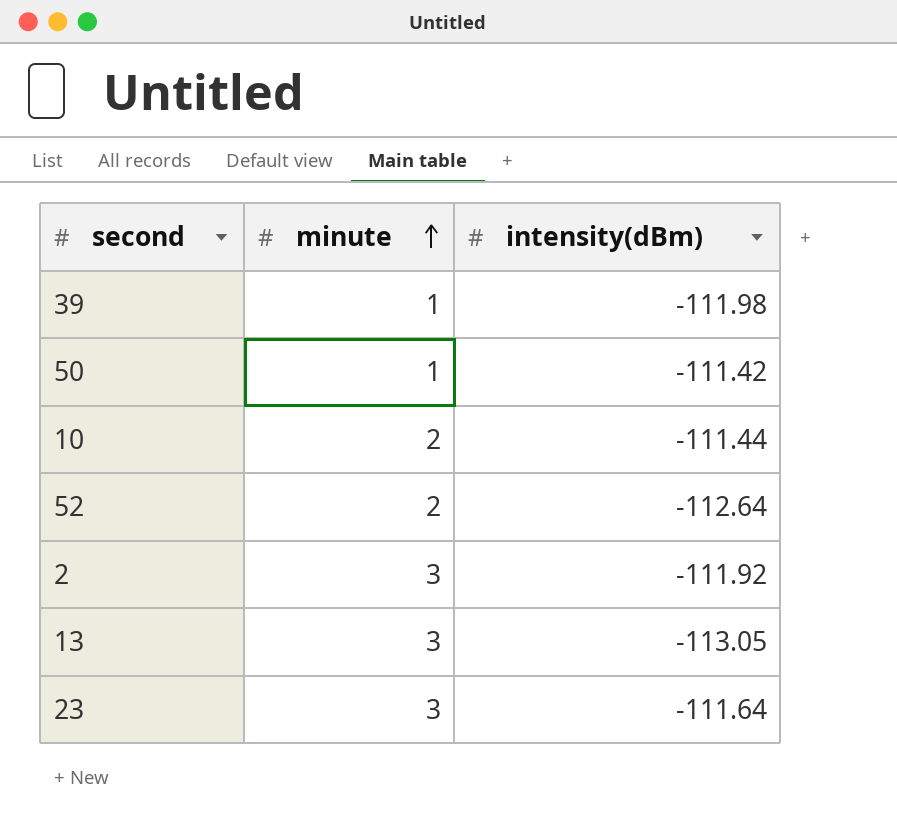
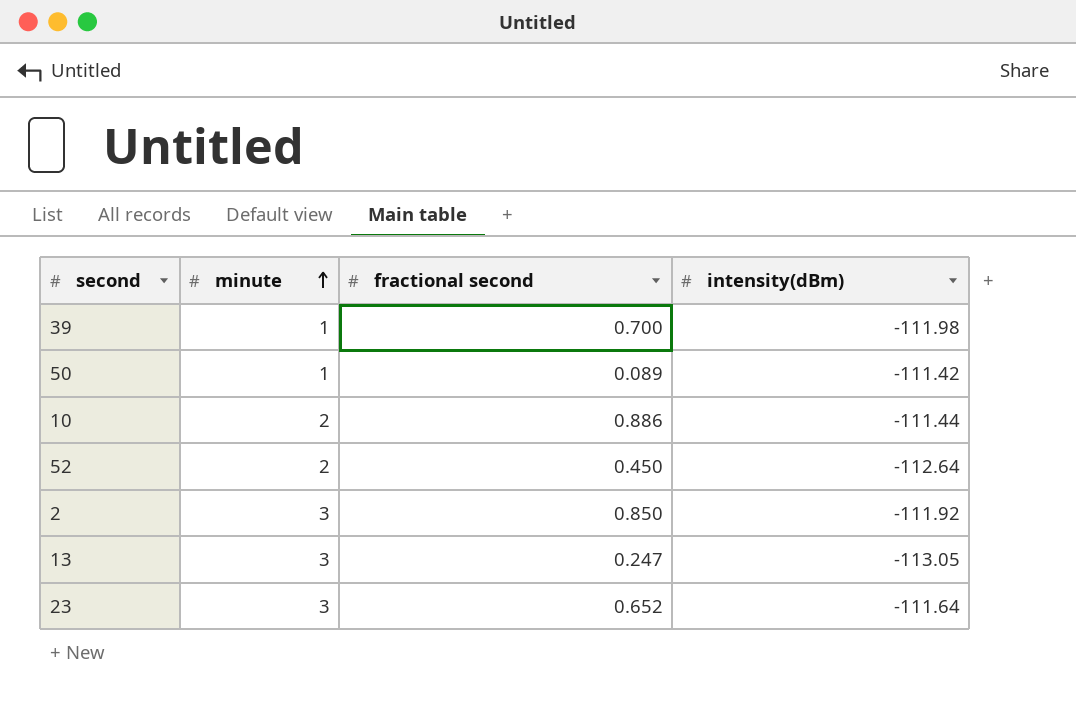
column fractional second | position: none -> 3

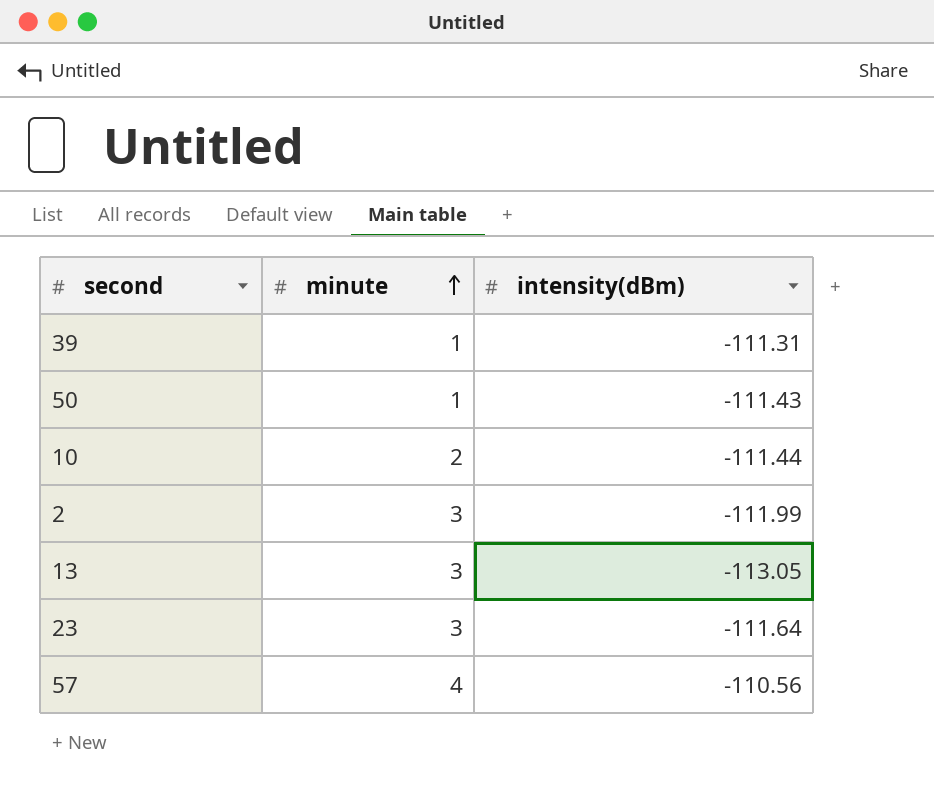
column fractional second | position: 3 -> none
row 52: 2 | 0.450 | -112.64 -> none
39 | intensity(dBm): -111.98 -> -111.31
50 | intensity(dBm): -111.42 -> -111.43
2 | intensity(dBm): -111.92 -> -111.99
row 57: none -> 4 | -110.56

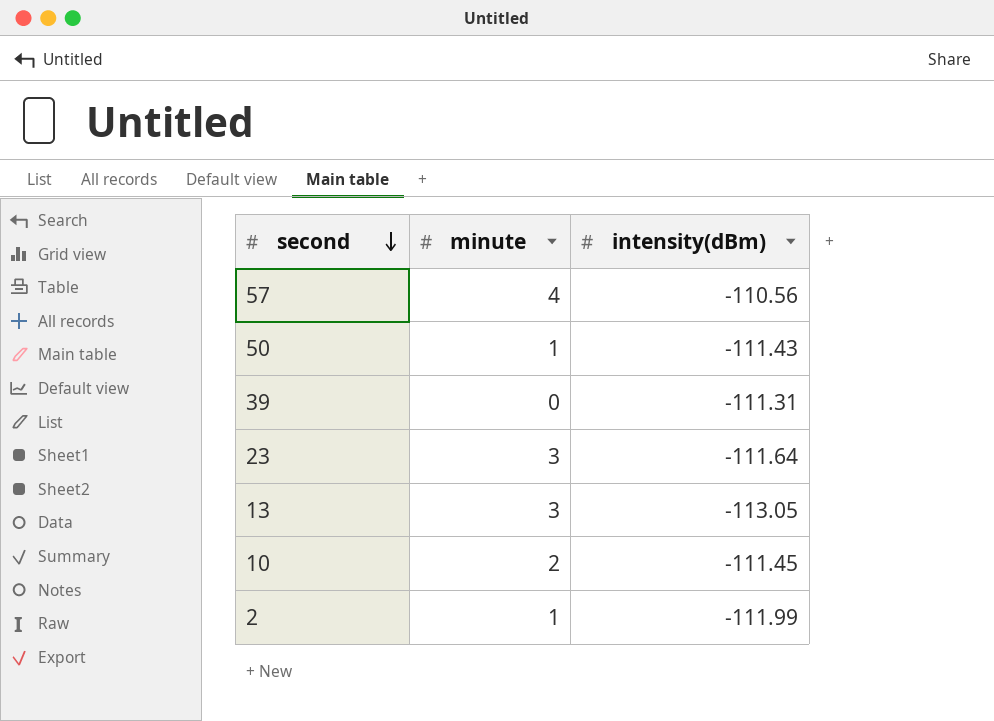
row order: minute ascending -> second descending
39 | minute: 1 -> 0
10 | intensity(dBm): -111.44 -> -111.45
2 | minute: 3 -> 1

